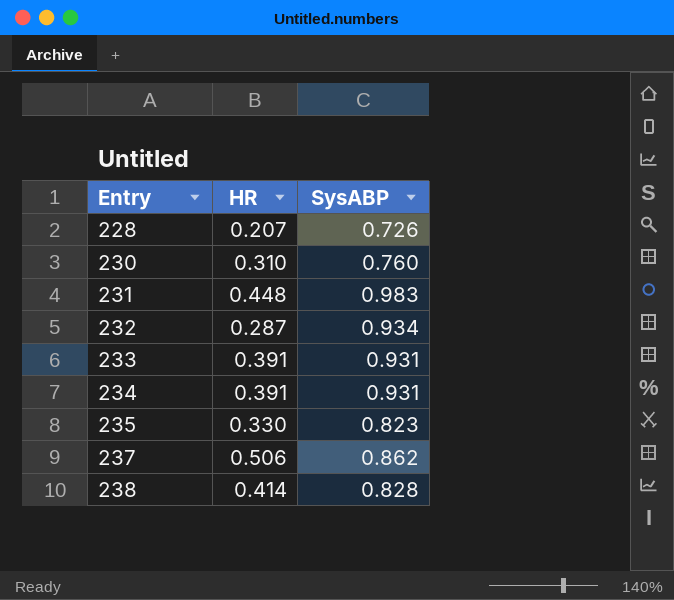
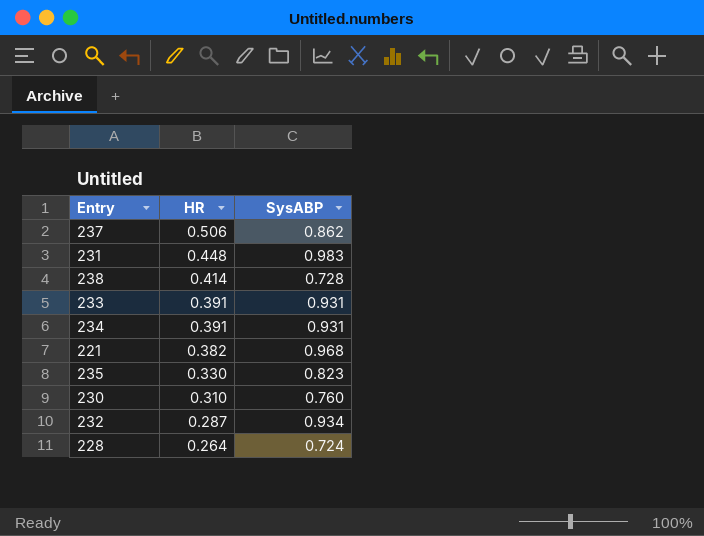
row order: Entry ascending -> HR descending
238 | SysABP: 0.828 -> 0.728
row 221: none -> 0.382 | 0.968
228 | HR: 0.207 -> 0.264
228 | SysABP: 0.726 -> 0.724

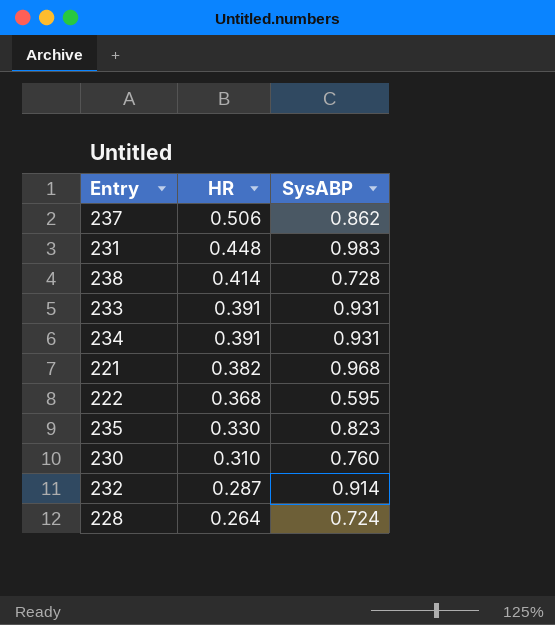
row 222: none -> 0.368 | 0.595
232 | SysABP: 0.934 -> 0.914

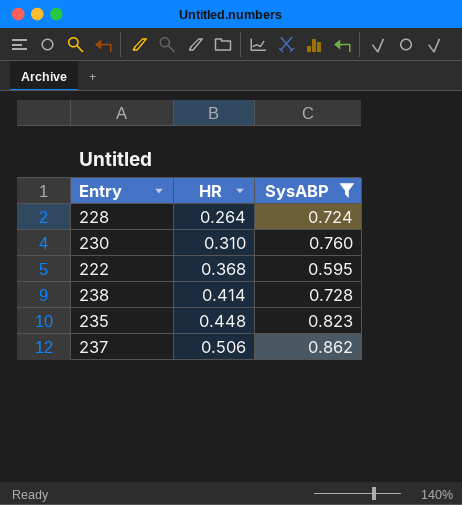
filter: none -> SysABP <= 0.862
row order: HR descending -> HR ascending
235 | HR: 0.330 -> 0.448

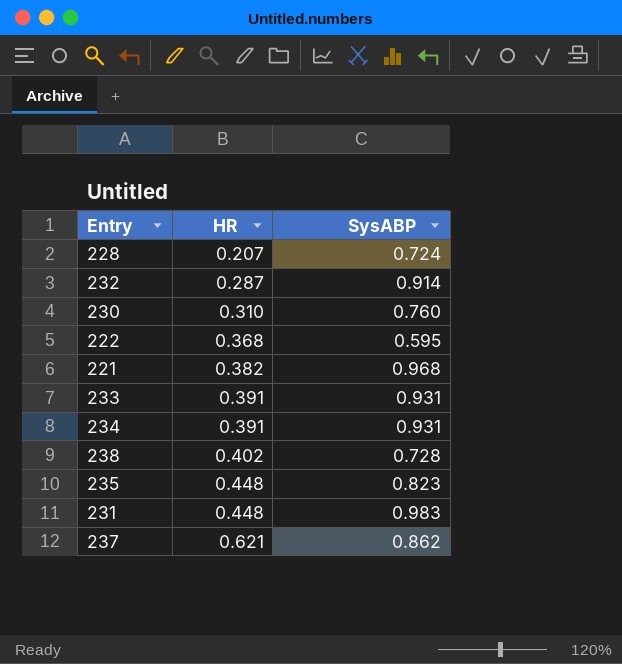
filter: SysABP <= 0.862 -> none
228 | HR: 0.264 -> 0.207
238 | HR: 0.414 -> 0.402
237 | HR: 0.506 -> 0.621

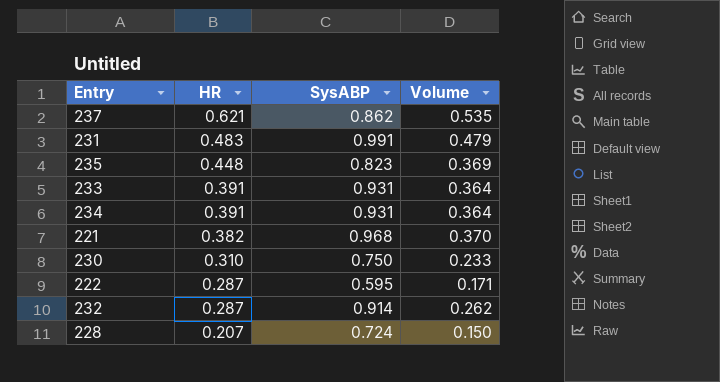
row order: HR ascending -> HR descending
column Volume | formula: none -> [HR] * [SysABP]
row 238: 0.402 | 0.728 -> none
231 | HR: 0.448 -> 0.483
231 | SysABP: 0.983 -> 0.991
230 | SysABP: 0.760 -> 0.750
222 | HR: 0.368 -> 0.287

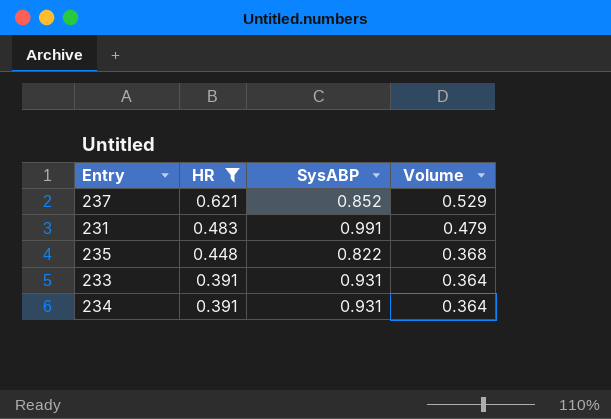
filter: none -> HR >= 0.391
237 | SysABP: 0.862 -> 0.852
237 | Volume: 0.535 -> 0.529
235 | SysABP: 0.823 -> 0.822
235 | Volume: 0.369 -> 0.368

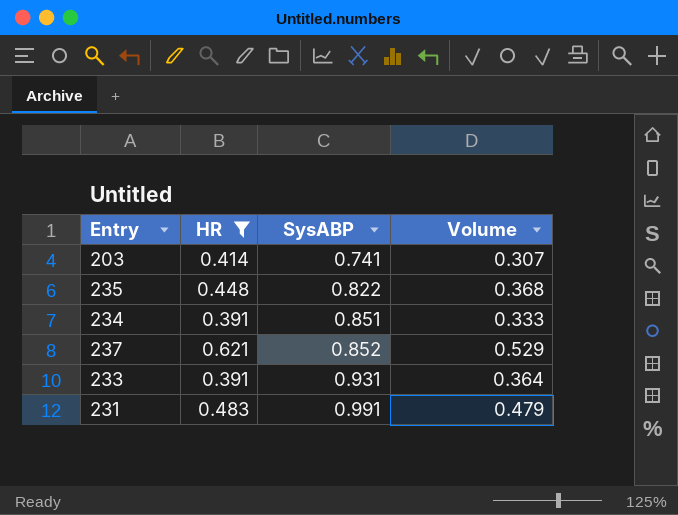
row order: HR descending -> SysABP ascending
row 203: none -> 0.414 | 0.741 | 0.307
234 | SysABP: 0.931 -> 0.851
234 | Volume: 0.364 -> 0.333

